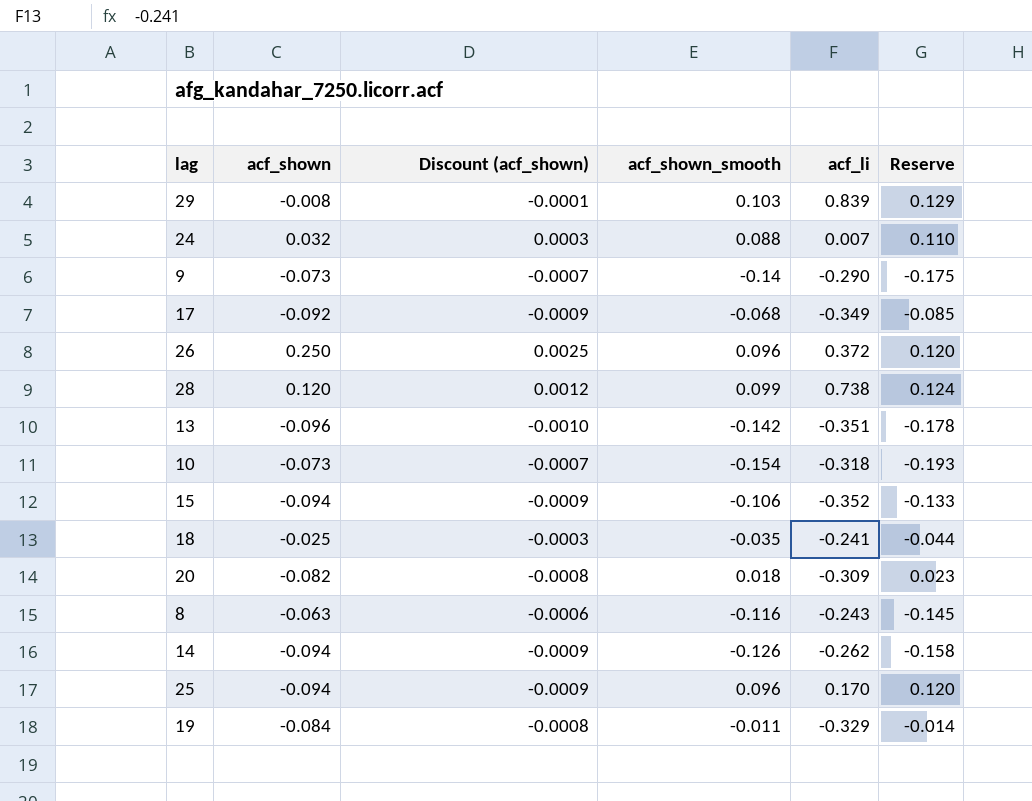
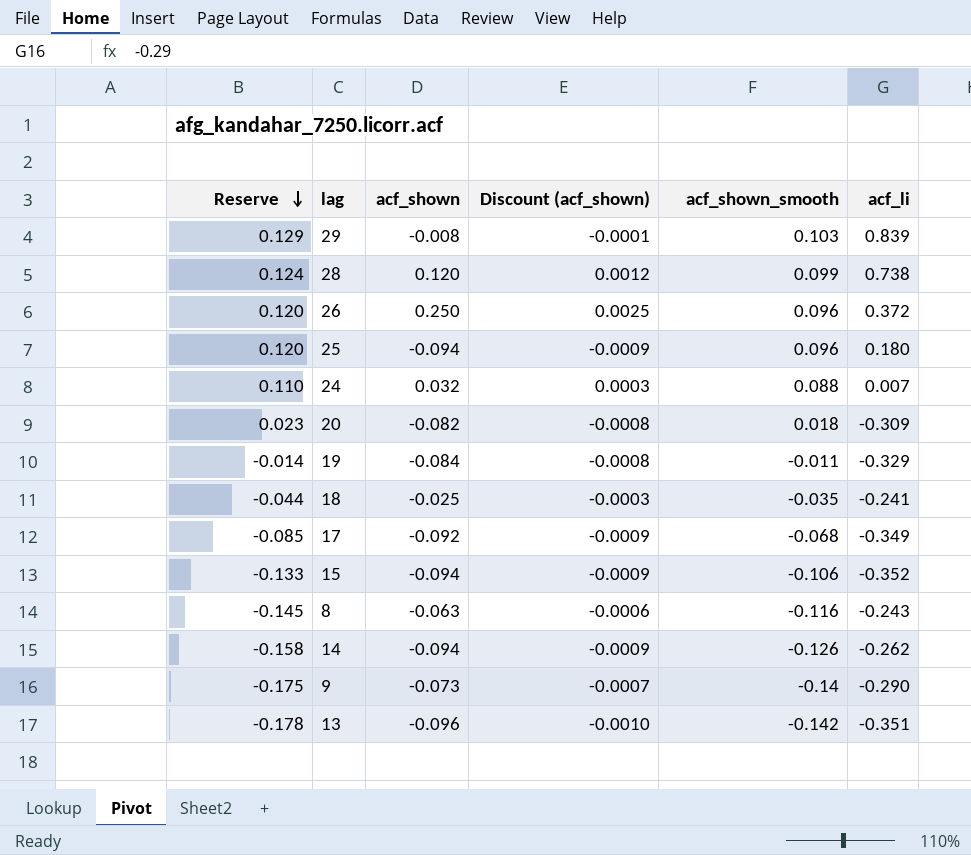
row order: none -> Reserve descending
column Reserve | position: 6 -> 1
row 10: -0.073 | -0.0007 | -0.154 | -0.318 | -0.193 -> none
25 | acf_li: 0.170 -> 0.180

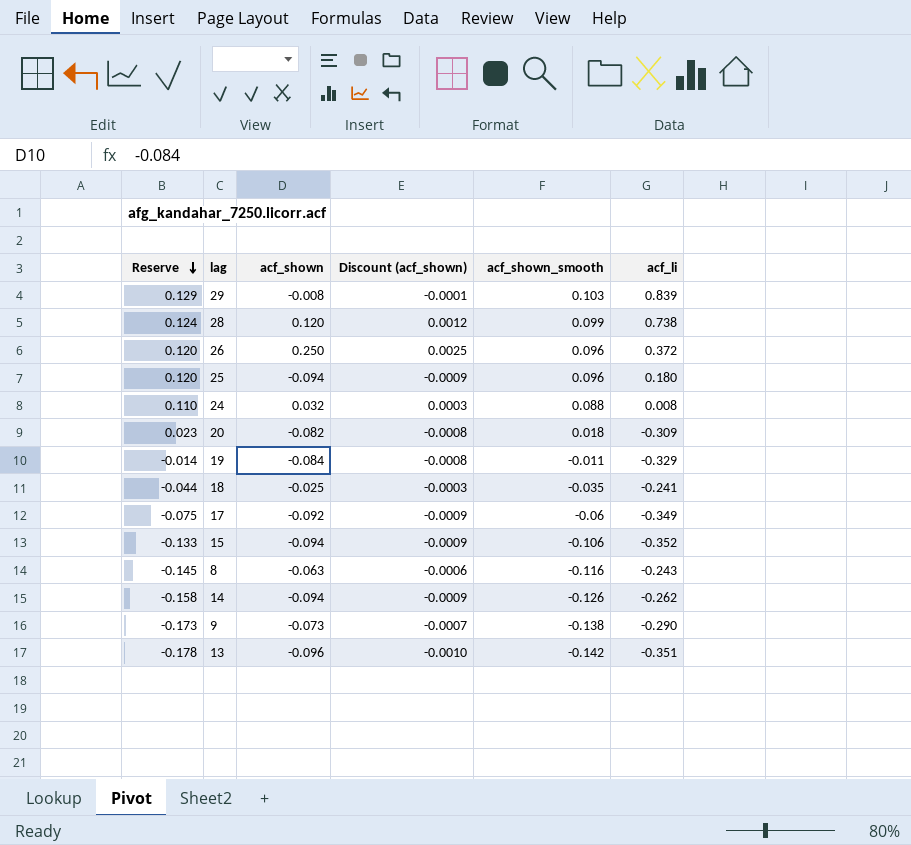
24 | acf_li: 0.007 -> 0.008
17 | Reserve: -0.085 -> -0.075
17 | acf_shown_smooth: -0.068 -> -0.06
9 | Reserve: -0.175 -> -0.173
9 | acf_shown_smooth: -0.14 -> -0.138

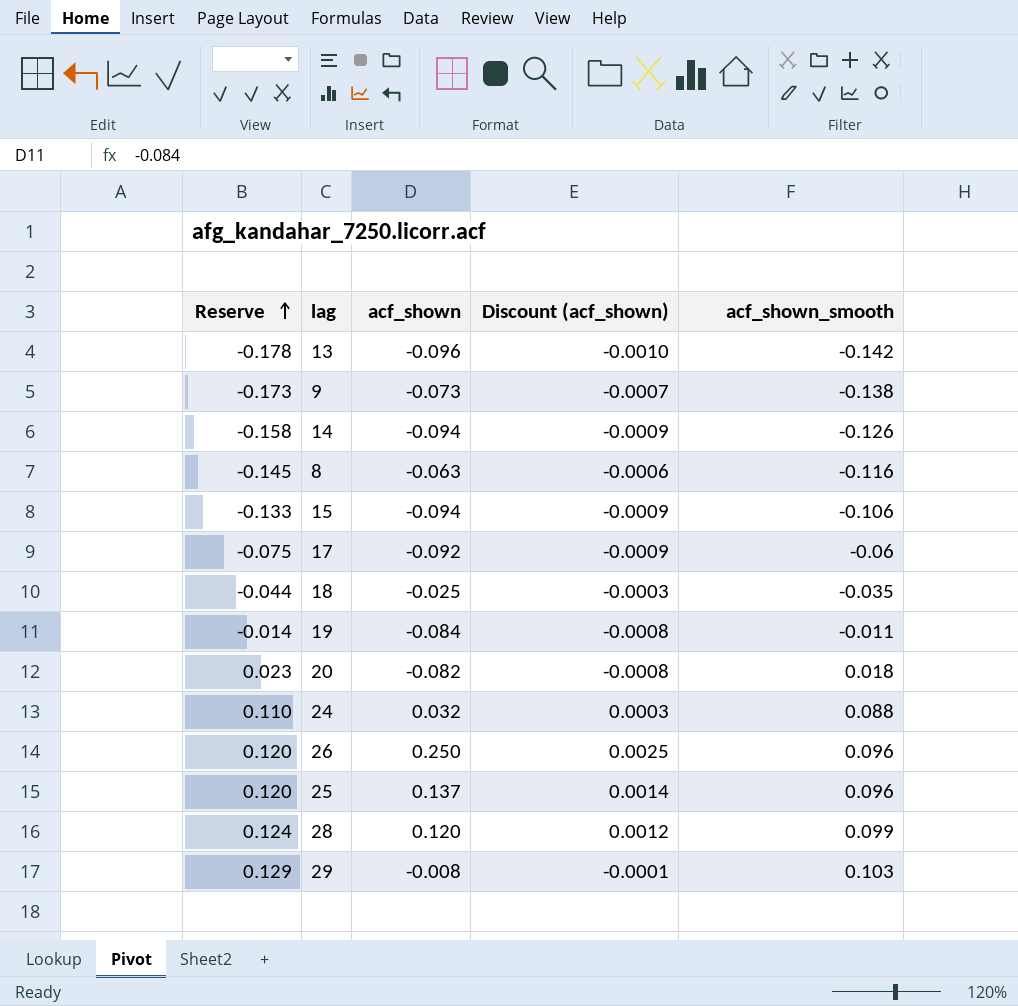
row order: Reserve descending -> Reserve ascending
column acf_li | position: 6 -> none
25 | acf_shown: -0.094 -> 0.137
25 | Discount (acf_shown): -0.0009 -> 0.0014

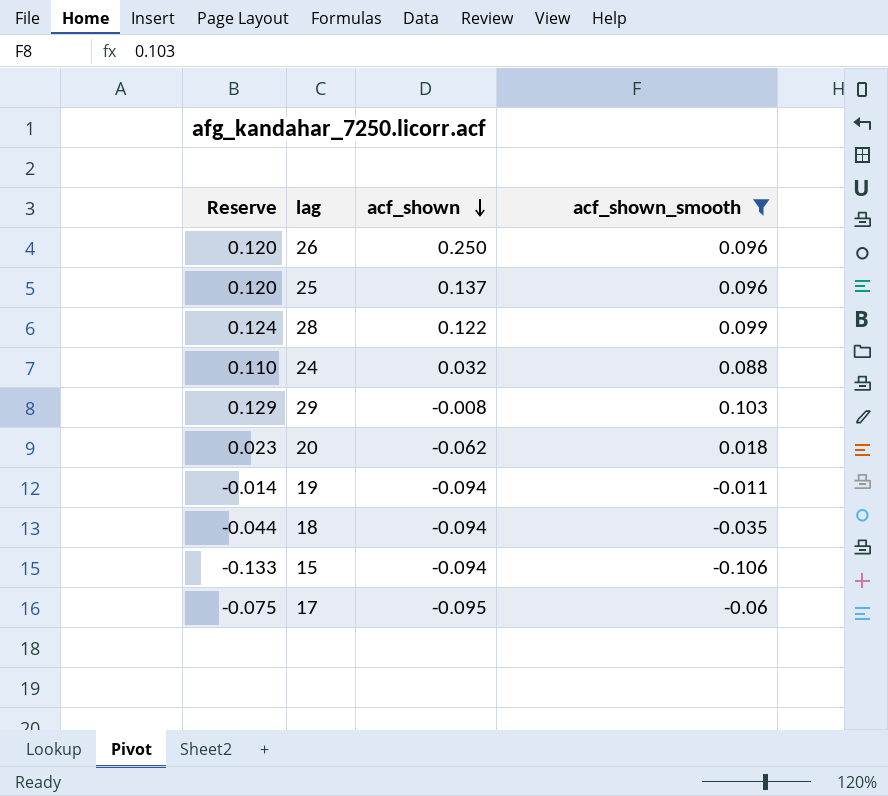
filter: none -> acf_shown_smooth >= -0.106
row order: Reserve ascending -> acf_shown descending
column Discount (acf_shown) | formula: [acf_shown] * 0.01 -> none
28 | acf_shown: 0.120 -> 0.122
20 | acf_shown: -0.082 -> -0.062
19 | acf_shown: -0.084 -> -0.094
18 | acf_shown: -0.025 -> -0.094
17 | acf_shown: -0.092 -> -0.095

